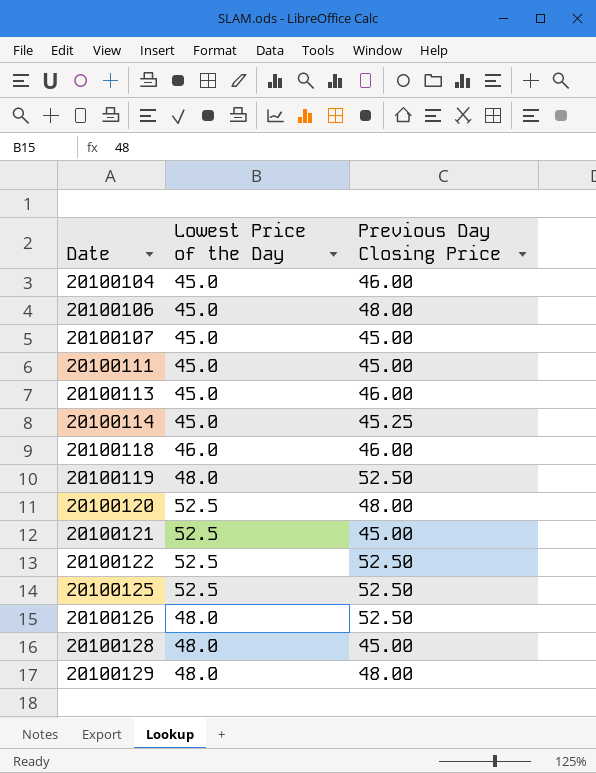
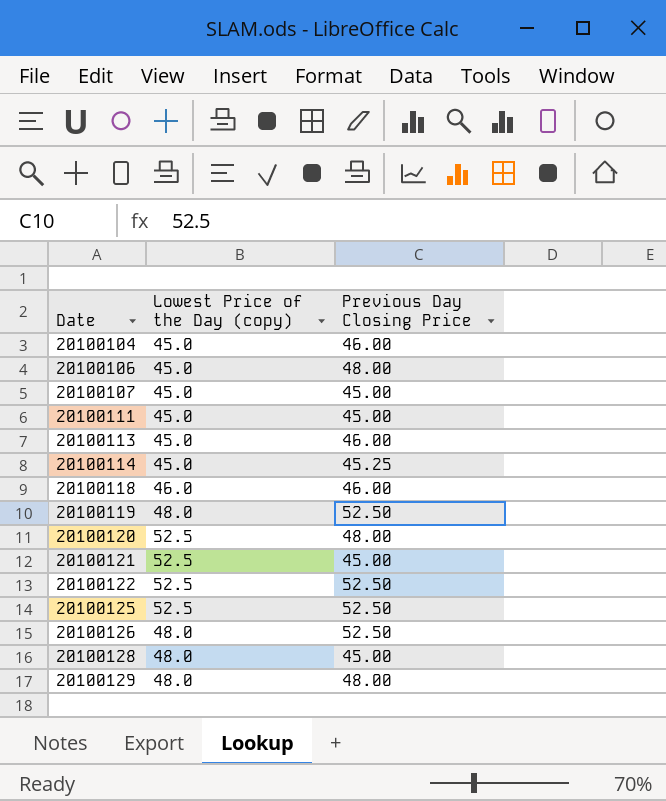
column name: Lowest Price of the Day -> Lowest Price of the Day (copy)

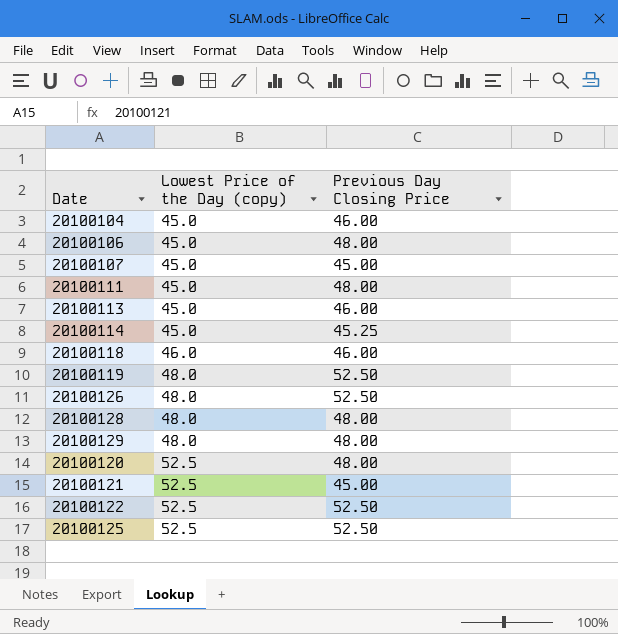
row order: Date ascending -> Lowest Price of the Day (copy) ascending
20100111 | Previous Day Closing Price: 45.00 -> 48.00
20100128 | Previous Day Closing Price: 45.00 -> 48.00

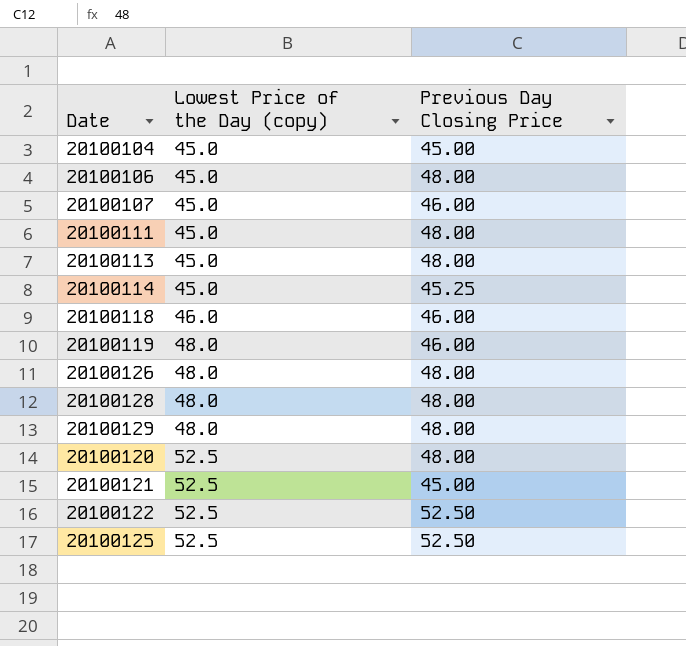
20100104 | Previous Day Closing Price: 46.00 -> 45.00
20100107 | Previous Day Closing Price: 45.00 -> 46.00
20100113 | Previous Day Closing Price: 46.00 -> 48.00
20100119 | Previous Day Closing Price: 52.50 -> 46.00
20100126 | Previous Day Closing Price: 52.50 -> 48.00

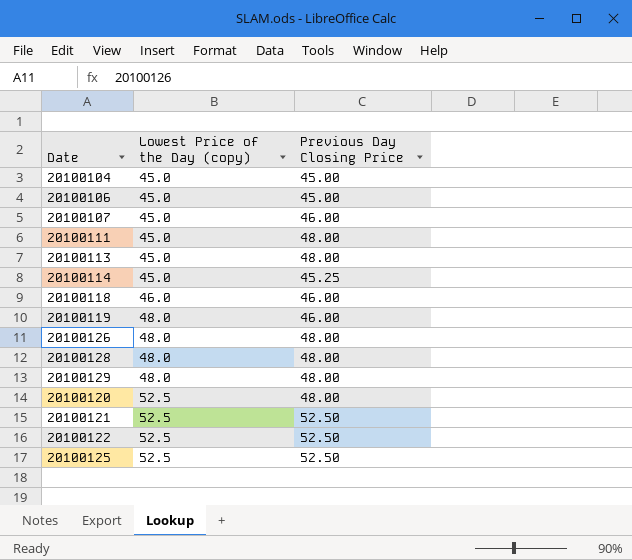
20100106 | Previous Day Closing Price: 48.00 -> 45.00
20100121 | Previous Day Closing Price: 45.00 -> 52.50

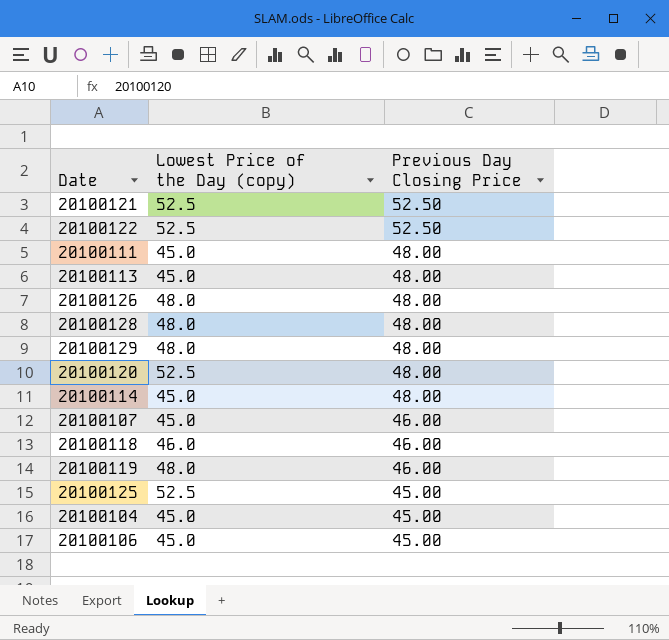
row order: Lowest Price of the Day (copy) ascending -> Previous Day Closing Price descending
20100114 | Previous Day Closing Price: 45.25 -> 48.00
20100125 | Previous Day Closing Price: 52.50 -> 45.00

